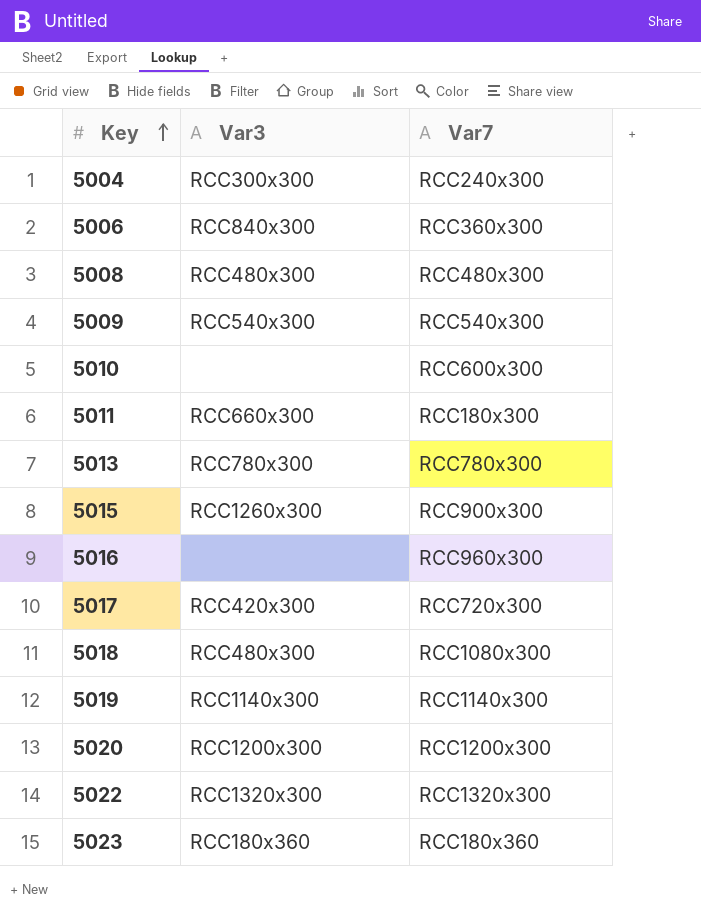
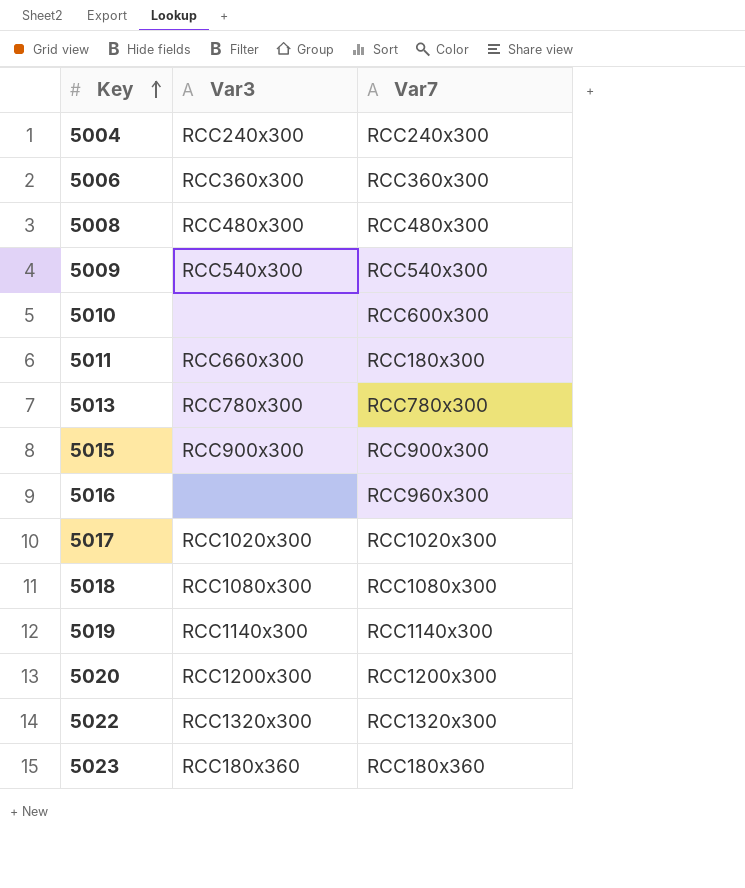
5004 | Var3: RCC300x300 -> RCC240x300
5006 | Var3: RCC840x300 -> RCC360x300
5015 | Var3: RCC1260x300 -> RCC900x300
5017 | Var3: RCC420x300 -> RCC1020x300
5017 | Var7: RCC720x300 -> RCC1020x300
5018 | Var3: RCC480x300 -> RCC1080x300

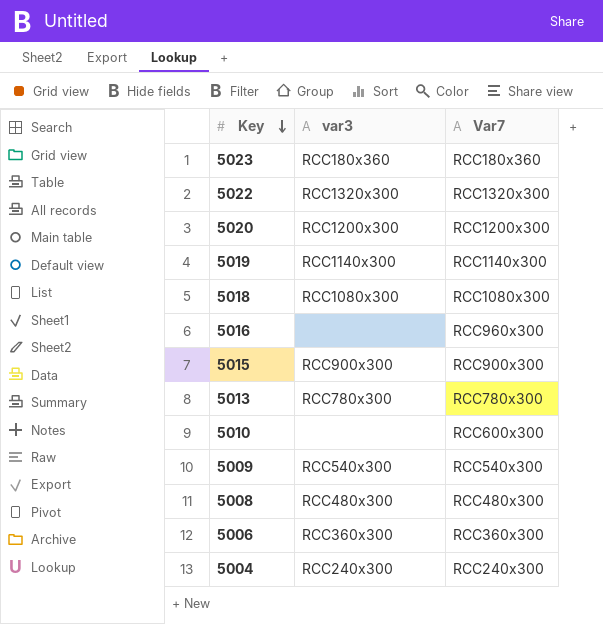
row order: Key ascending -> Key descending
column name: Var3 -> var3
row 5011: RCC660x300 | RCC180x300 -> none
row 5017: RCC1020x300 | RCC1020x300 -> none

